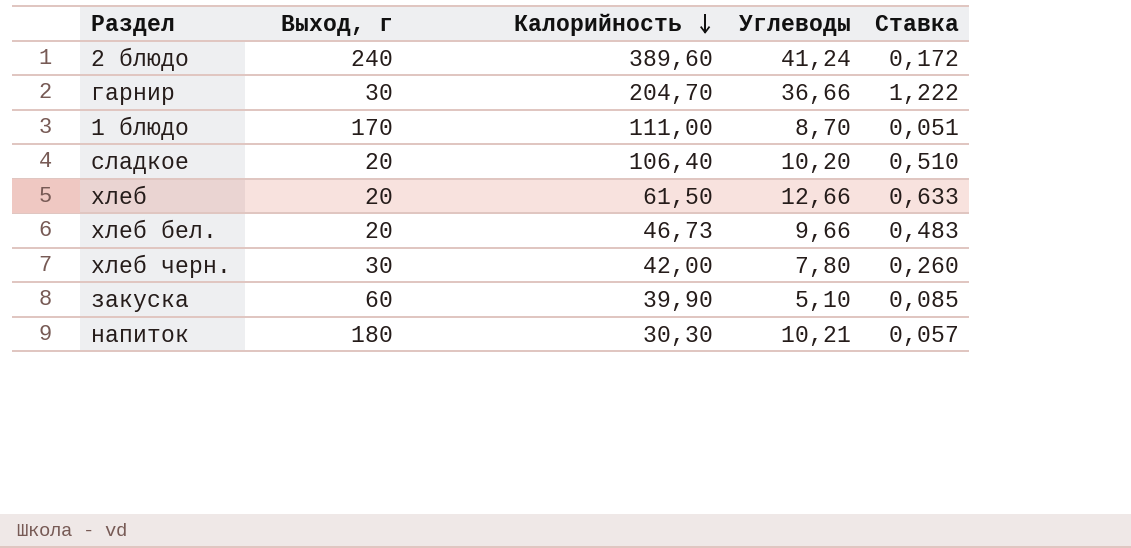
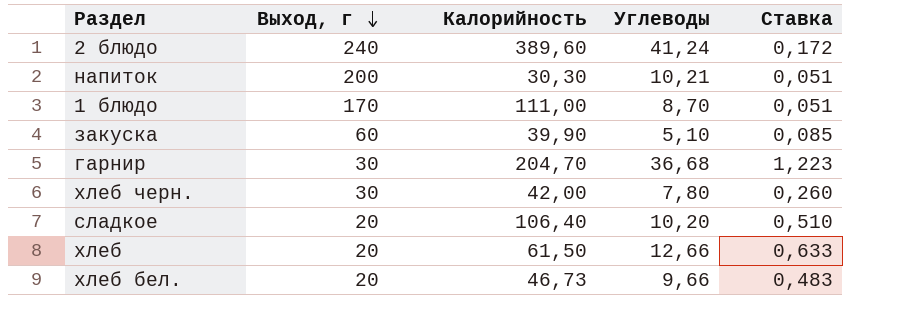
row order: Калорийность descending -> Выход, г descending
напиток | Выход, г: 180 -> 200
напиток | Ставка: 0,057 -> 0,051
гарнир | Углеводы: 36,66 -> 36,68
гарнир | Ставка: 1,222 -> 1,223

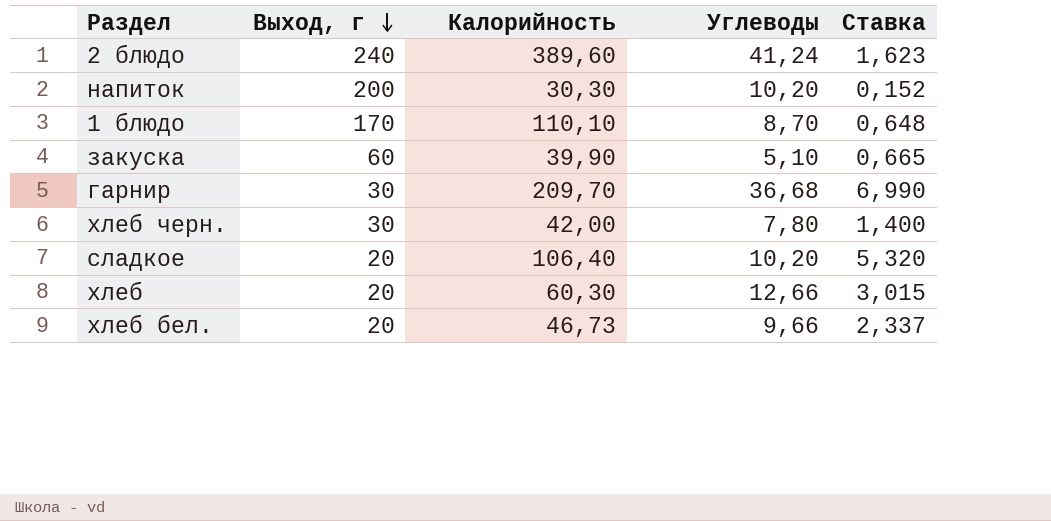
column Ставка | formula: [Углеводы] / [Выход, г] -> [Калорийность] / [Выход, г]
напиток | Углеводы: 10,21 -> 10,20
1 блюдо | Калорийность: 111,00 -> 110,10
гарнир | Калорийность: 204,70 -> 209,70
хлеб | Калорийность: 61,50 -> 60,30

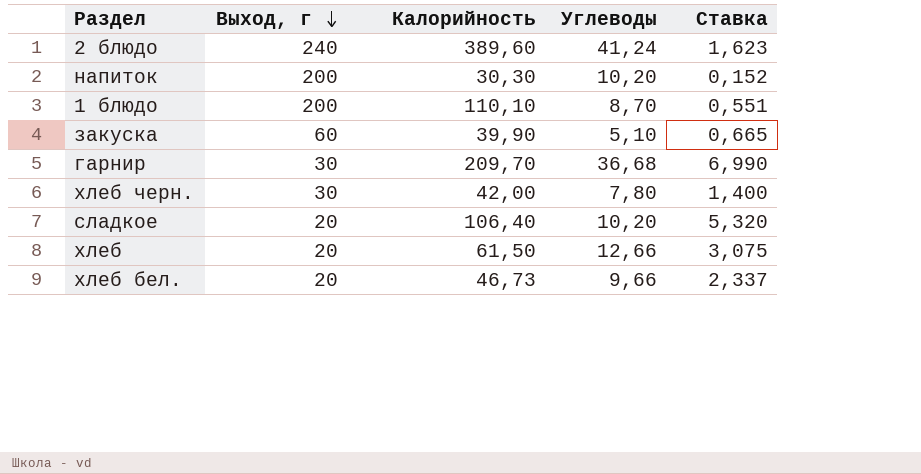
1 блюдо | Выход, г: 170 -> 200
1 блюдо | Ставка: 0,648 -> 0,551
хлеб | Калорийность: 60,30 -> 61,50
хлеб | Ставка: 3,015 -> 3,075

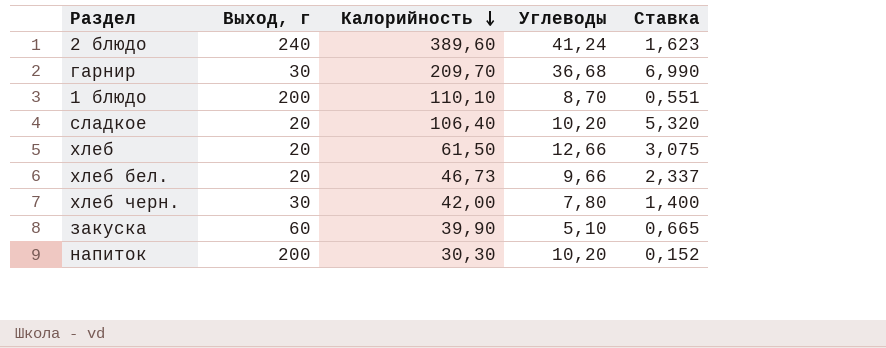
row order: Выход, г descending -> Калорийность descending

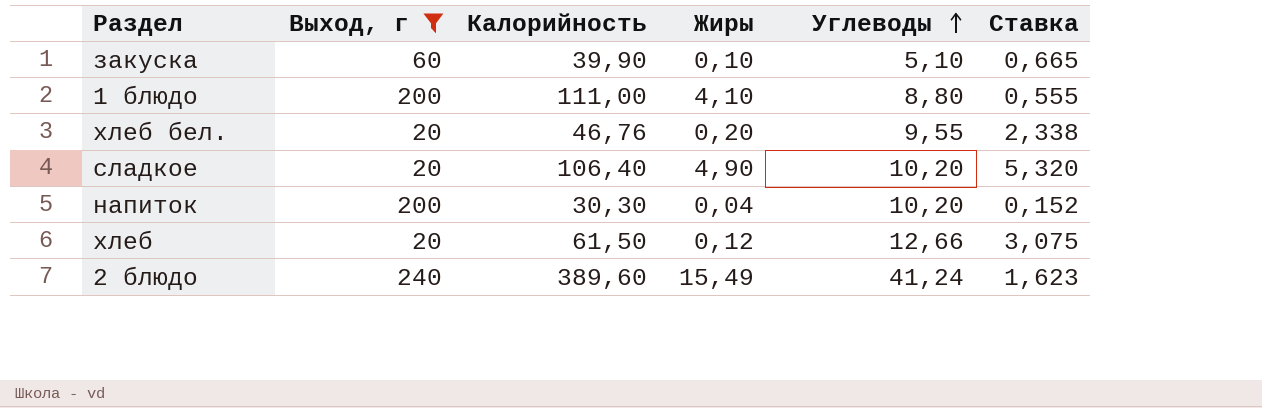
filter: none -> Выход, г != 30
row order: Калорийность descending -> Углеводы ascending
column Жиры | position: none -> 4
1 блюдо | Калорийность: 110,10 -> 111,00
1 блюдо | Углеводы: 8,70 -> 8,80
1 блюдо | Ставка: 0,551 -> 0,555
хлеб бел. | Калорийность: 46,73 -> 46,76
хлеб бел. | Углеводы: 9,66 -> 9,55
хлеб бел. | Ставка: 2,337 -> 2,338

